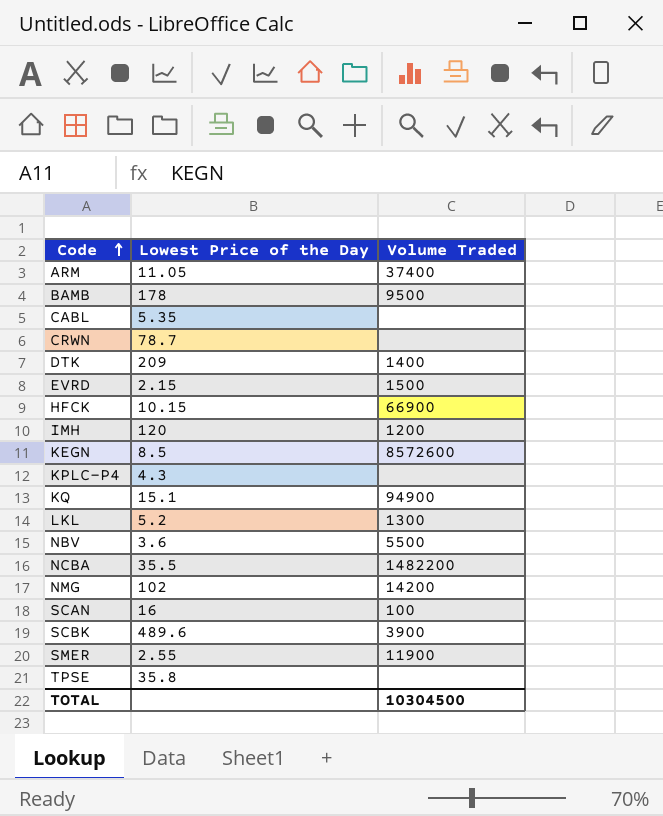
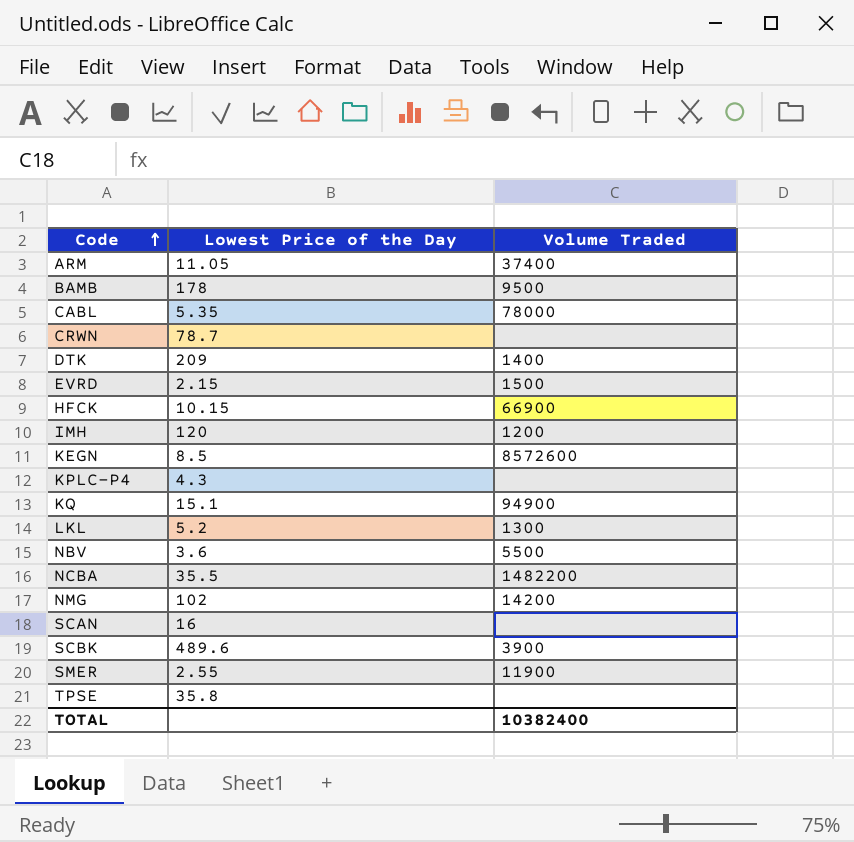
CABL | Volume Traded: none -> 78000
SCAN | Volume Traded: 100 -> none
TOTAL | Volume Traded: 10304500 -> 10382400

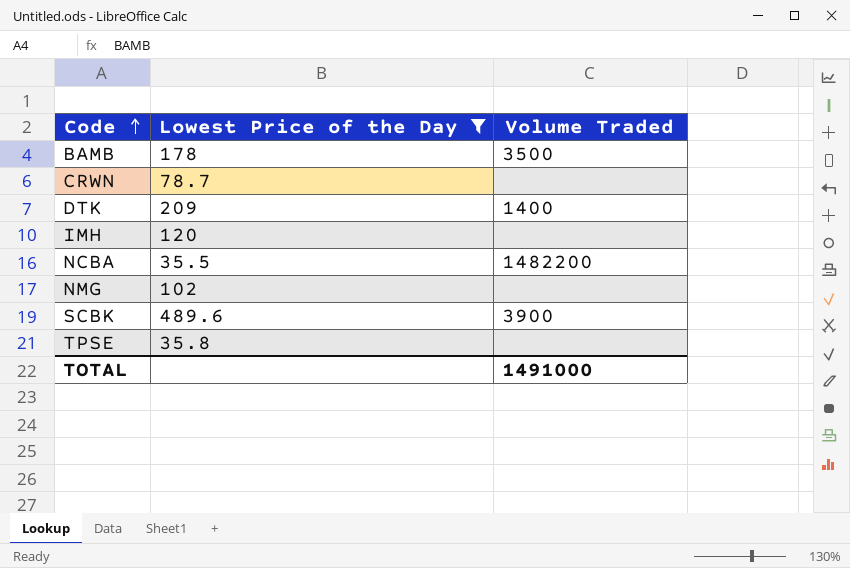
filter: none -> Lowest Price of the Day >= 35.5
BAMB | Volume Traded: 9500 -> 3500
IMH | Volume Traded: 1200 -> none
NMG | Volume Traded: 14200 -> none
TOTAL | Volume Traded: 10382400 -> 1491000

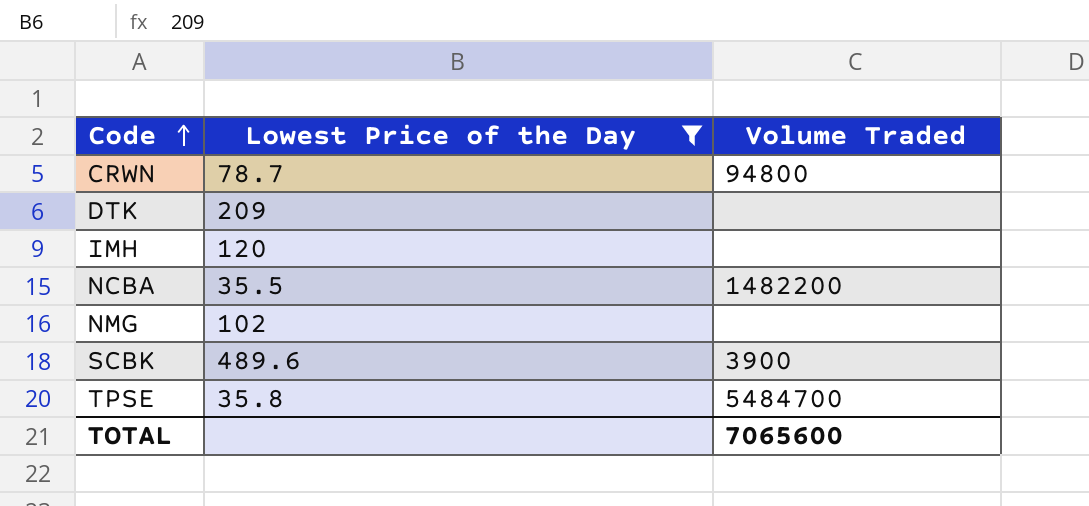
row BAMB: 178 | 3500 -> none
CRWN | Volume Traded: none -> 94800
DTK | Volume Traded: 1400 -> none
TPSE | Volume Traded: none -> 5484700
TOTAL | Volume Traded: 1491000 -> 7065600

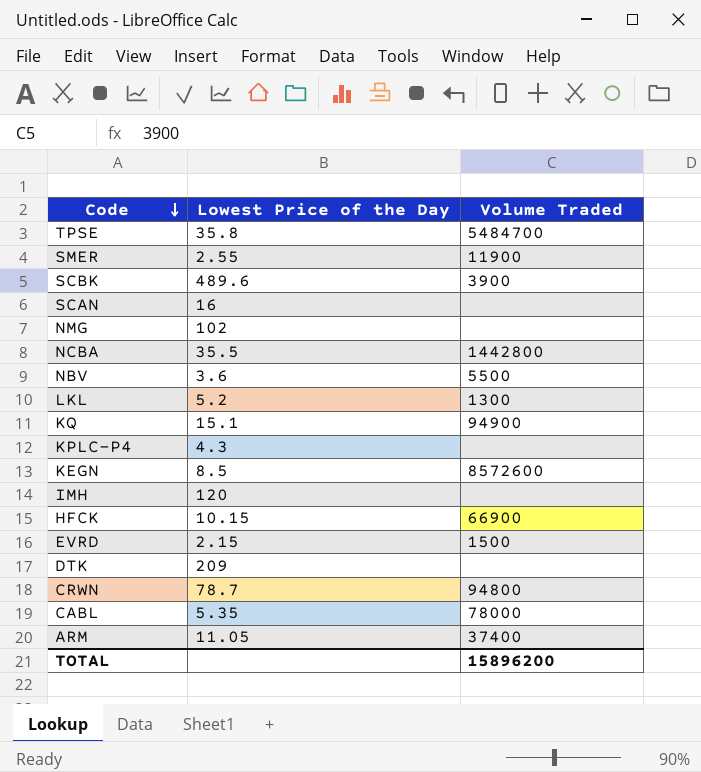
filter: Lowest Price of the Day >= 35.5 -> none
row order: Code ascending -> Code descending
NCBA | Volume Traded: 1482200 -> 1442800
TOTAL | Volume Traded: 7065600 -> 15896200

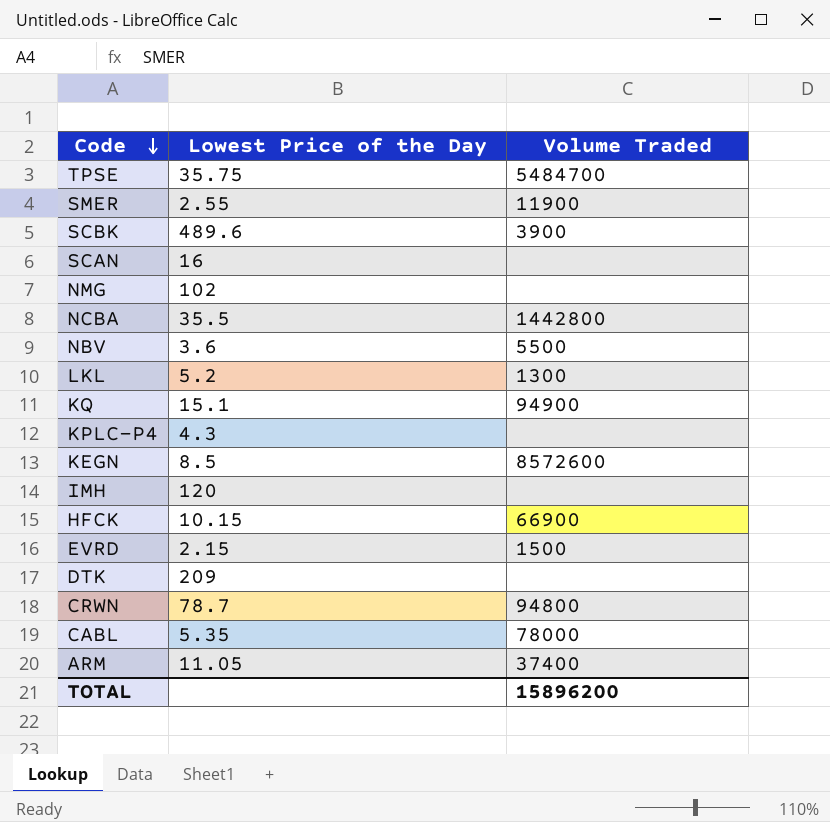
TPSE | Lowest Price of the Day: 35.8 -> 35.75

